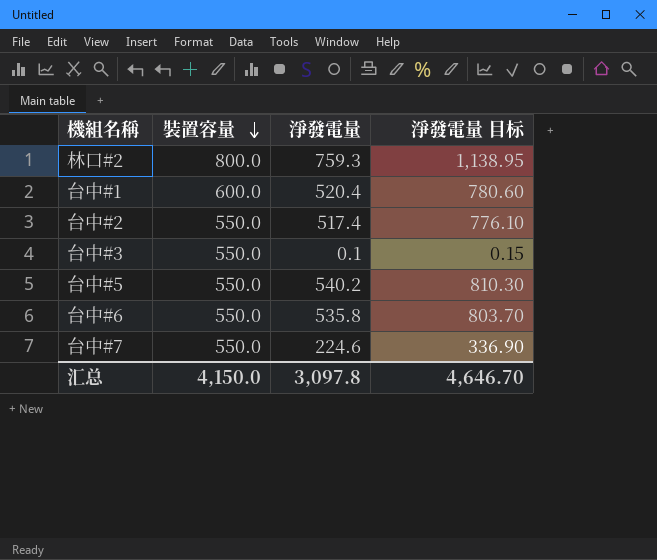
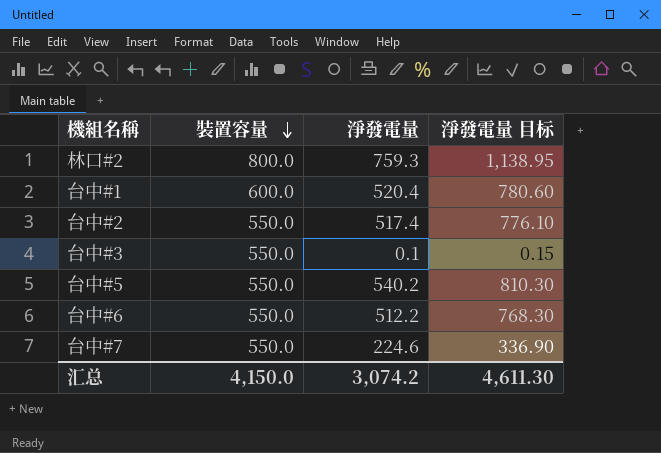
台中#6 | 淨發電量: 535.8 -> 512.2
台中#6 | 淨發電量 目标: 803.70 -> 768.30
汇总 | 淨發電量: 3,097.8 -> 3,074.2
汇总 | 淨發電量 目标: 4,646.70 -> 4,611.30

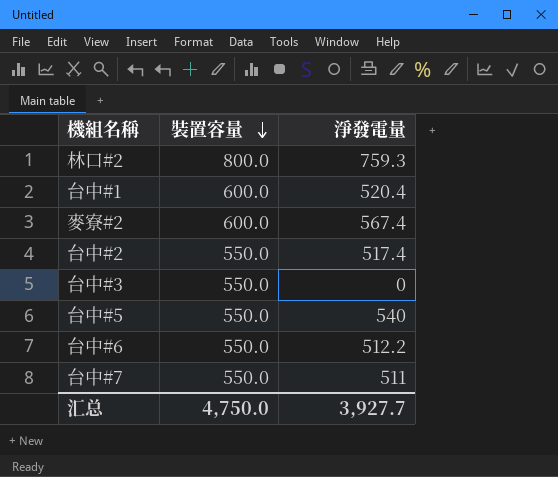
column 淨發電量 目标 | formula: [淨發電量] * 1.5 -> none
row 麥寮#2: none -> 600.0 | 567.4
台中#3 | 淨發電量: 0.1 -> 0
台中#5 | 淨發電量: 540.2 -> 540
台中#7 | 淨發電量: 224.6 -> 511
汇总 | 裝置容量: 4,150.0 -> 4,750.0
汇总 | 淨發電量: 3,074.2 -> 3,927.7

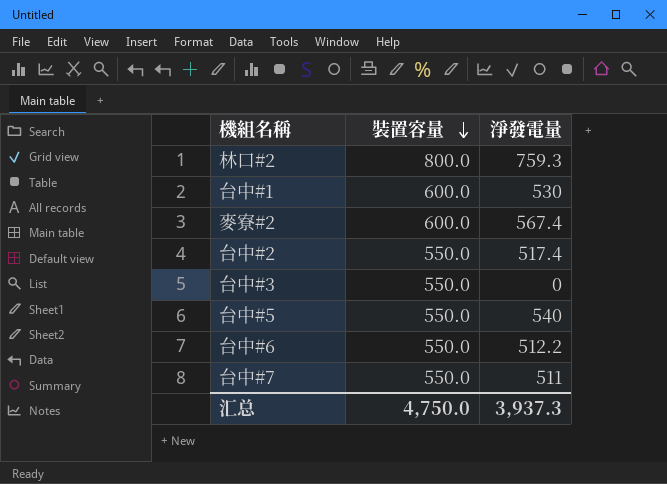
台中#1 | 淨發電量: 520.4 -> 530
汇总 | 淨發電量: 3,927.7 -> 3,937.3

